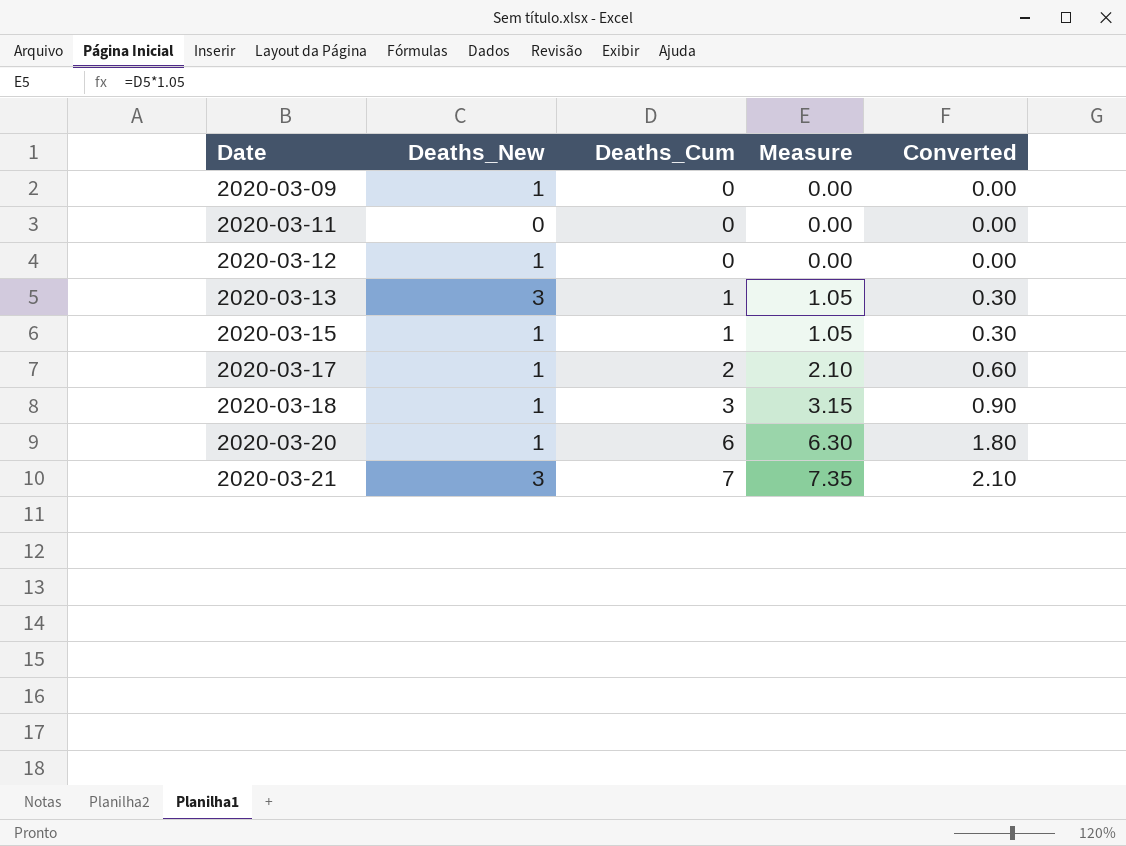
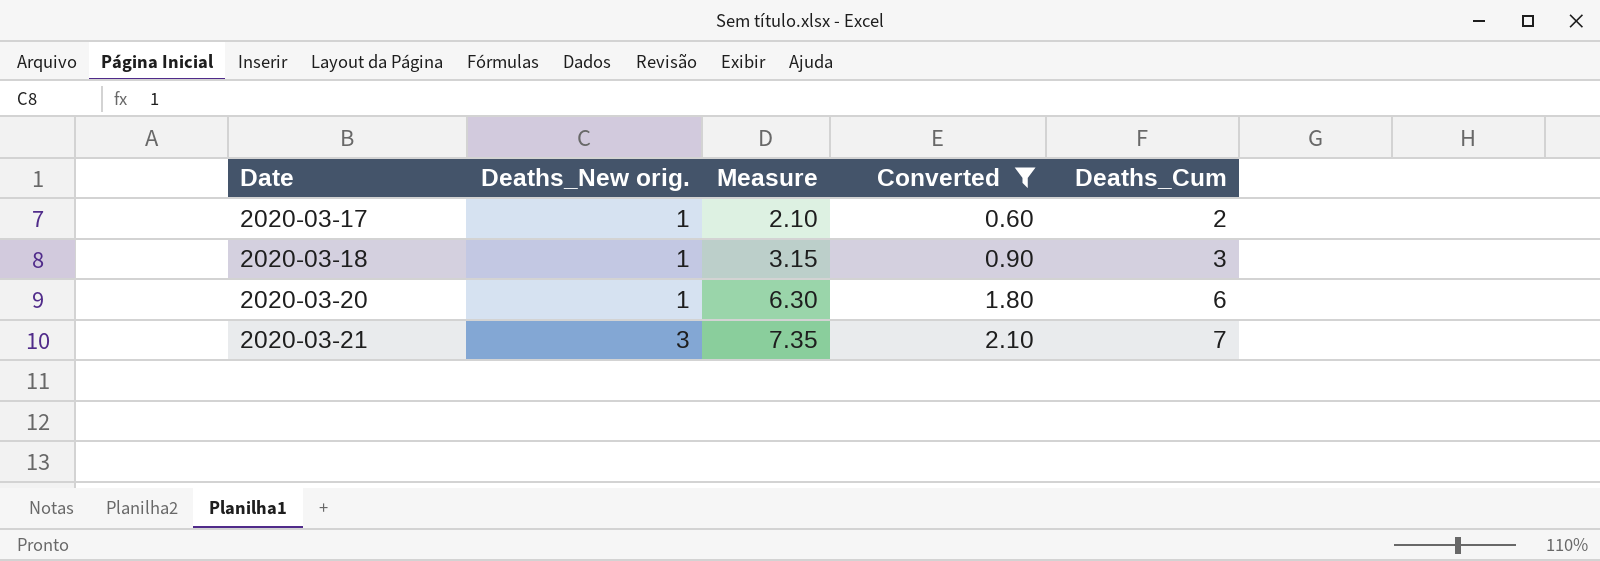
filter: none -> Converted >= 0.60
column name: Deaths_New -> Deaths_New orig.
column Deaths_Cum | position: 3 -> 5

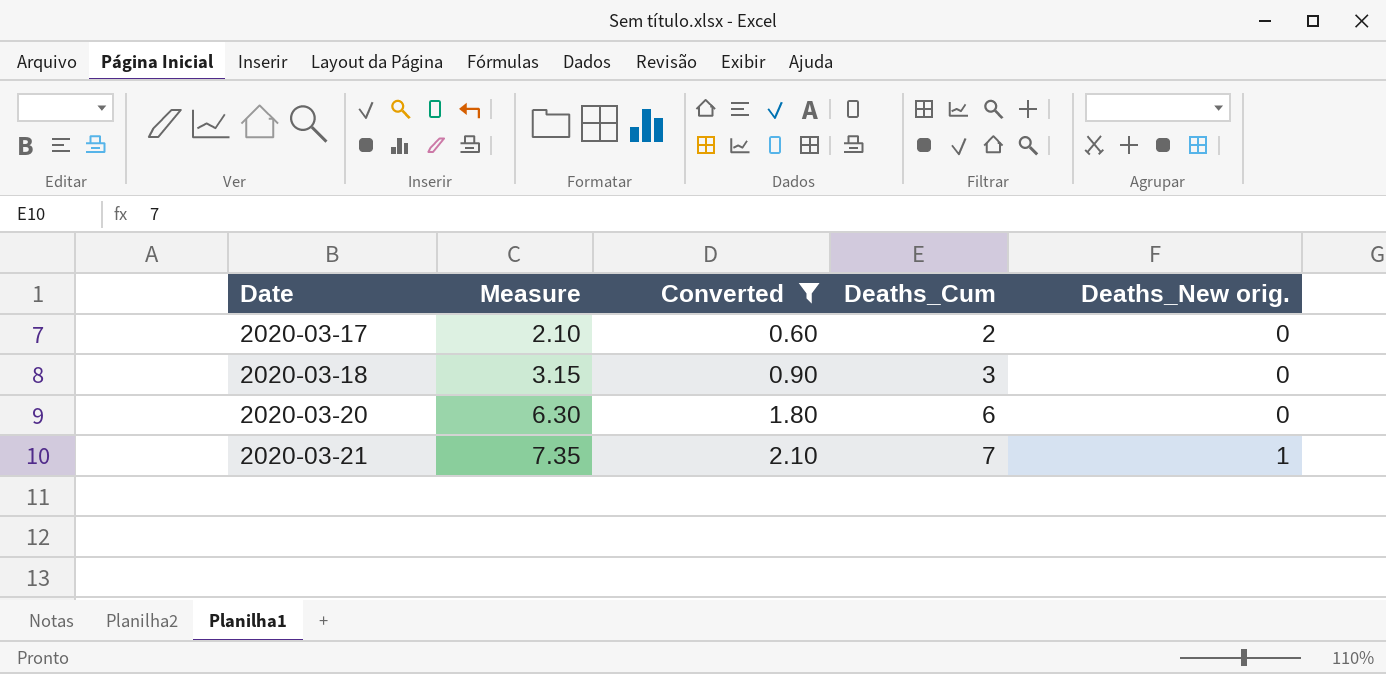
column Deaths_New orig. | position: 2 -> 5
2020-03-17 | Deaths_New orig.: 1 -> 0
2020-03-18 | Deaths_New orig.: 1 -> 0
2020-03-20 | Deaths_New orig.: 1 -> 0
2020-03-21 | Deaths_New orig.: 3 -> 1

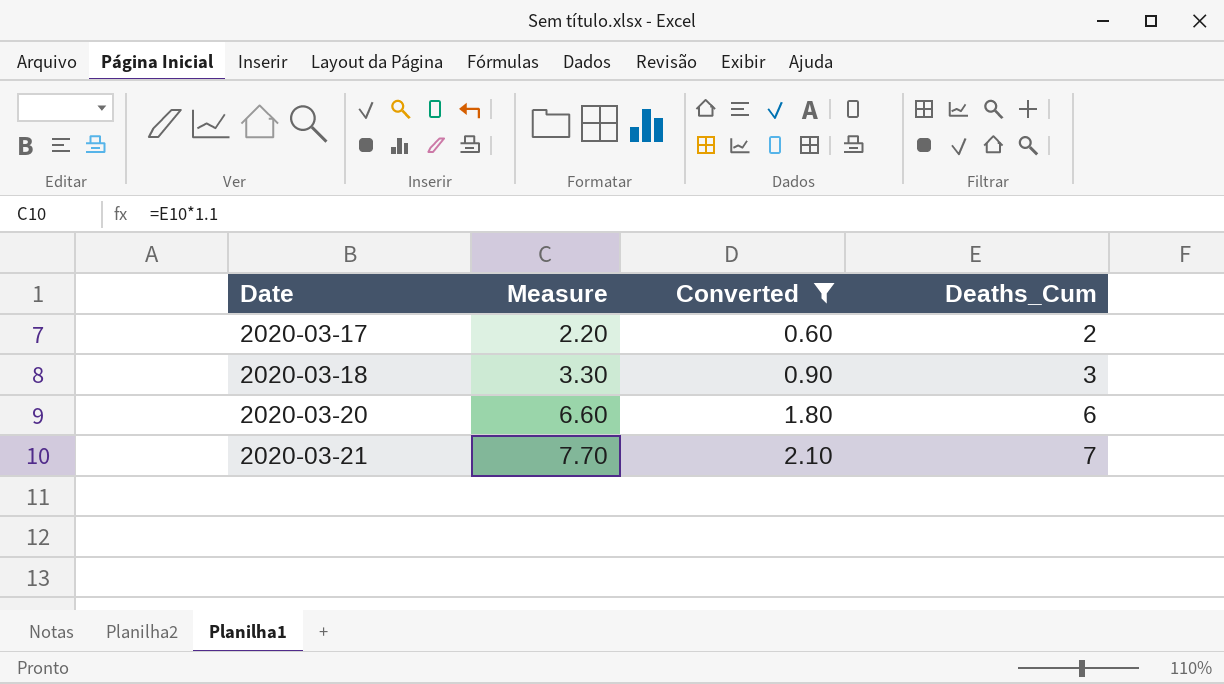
column Deaths_New orig. | position: 5 -> none
column Measure | formula: [Deaths_Cum] * 1.05 -> [Deaths_Cum] * 1.1

